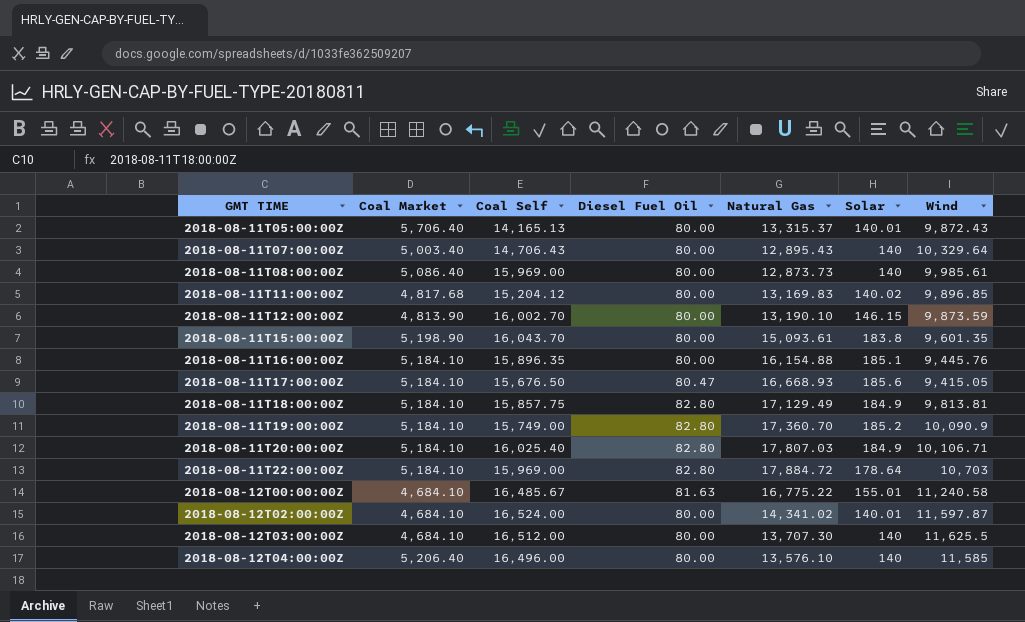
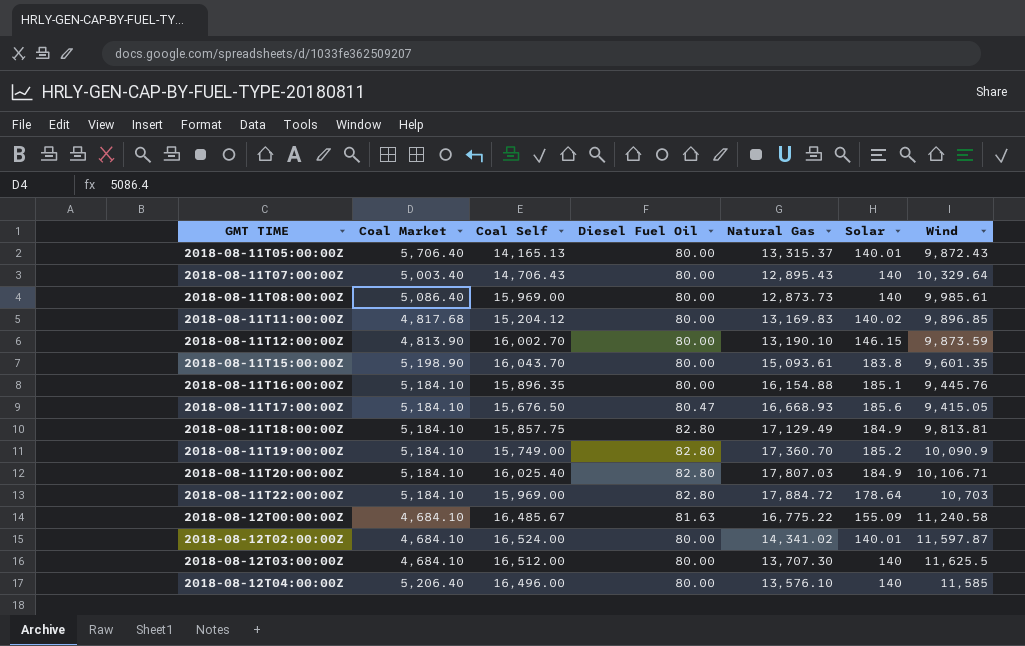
2018-08-12T00:00:00Z | Solar: 155.01 -> 155.09

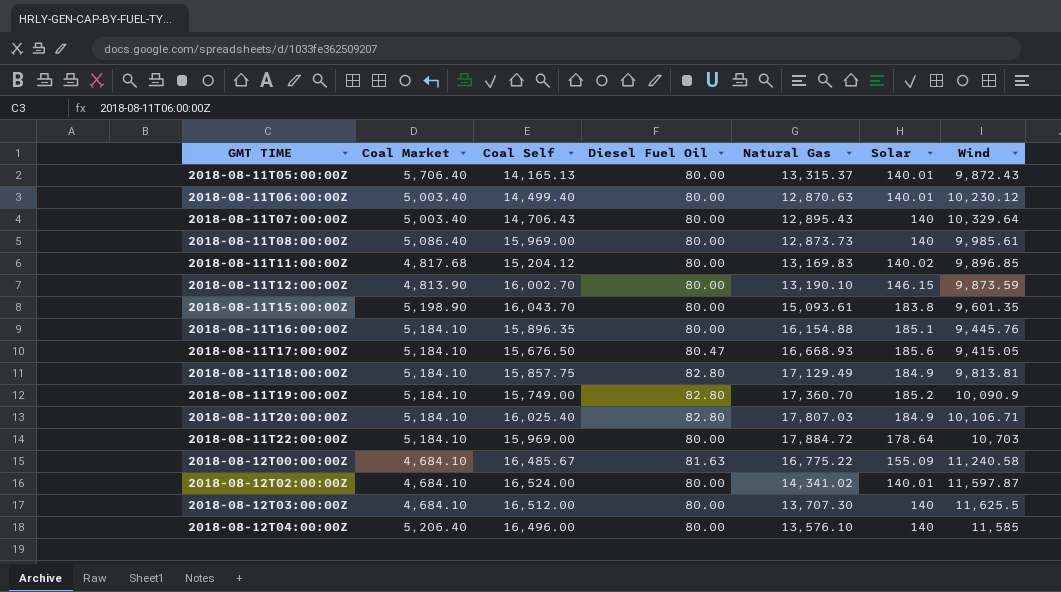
row 2018-08-11T06:00:00Z: none -> 5,003.40 | 14,499.40 | 80.00 | 12,870.63 | 140.01 | 10,230.12
2018-08-11T22:00:00Z | Diesel Fuel Oil: 82.80 -> 80.00

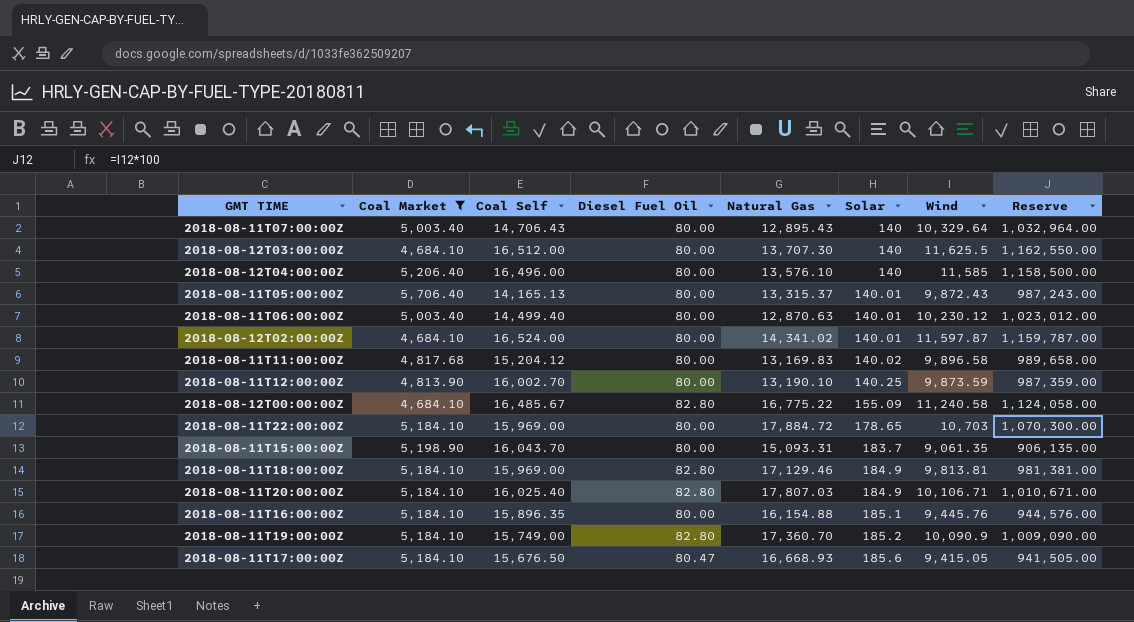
filter: none -> Coal Market != 5,086.40
row order: GMT TIME ascending -> Solar ascending
column Reserve | formula: none -> [Wind] * 100
2018-08-11T11:00:00Z | Wind: 9,896.85 -> 9,896.58
2018-08-11T12:00:00Z | Solar: 146.15 -> 140.25
2018-08-12T00:00:00Z | Diesel Fuel Oil: 81.63 -> 82.80
2018-08-11T22:00:00Z | Solar: 178.64 -> 178.65
2018-08-11T15:00:00Z | Natural Gas: 15,093.61 -> 15,093.31
2018-08-11T15:00:00Z | Solar: 183.8 -> 183.7
2018-08-11T15:00:00Z | Wind: 9,601.35 -> 9,061.35
2018-08-11T18:00:00Z | Coal Self: 15,857.75 -> 15,969.00
2018-08-11T18:00:00Z | Natural Gas: 17,129.49 -> 17,129.46

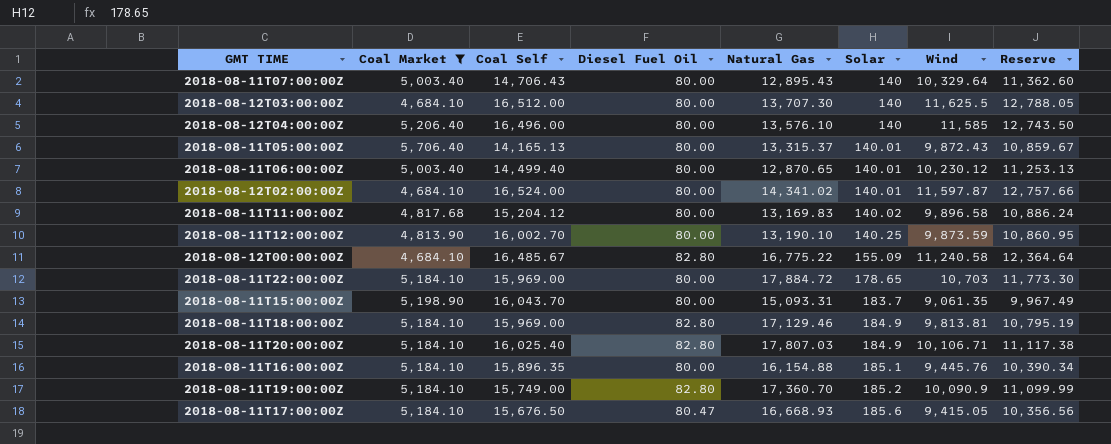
column Reserve | formula: [Wind] * 100 -> [Wind] * 1.1
2018-08-11T06:00:00Z | Natural Gas: 12,870.63 -> 12,870.65

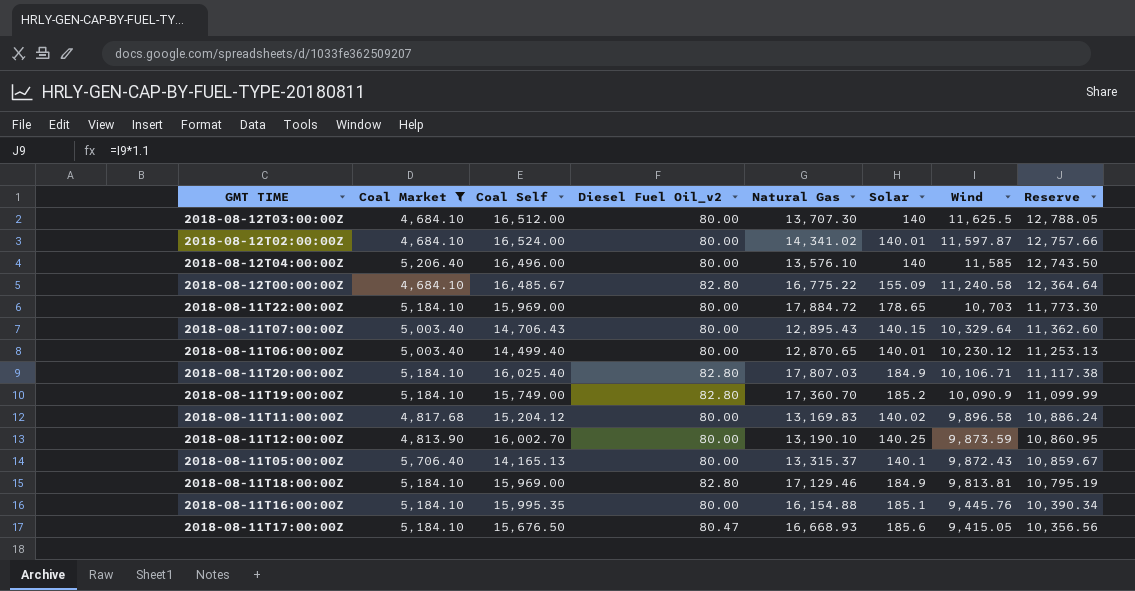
row order: Solar ascending -> Wind descending
column name: Diesel Fuel Oil -> Diesel Fuel Oil_v2
row 2018-08-11T15:00:00Z: 5,198.90 | 16,043.70 | 80.00 | 15,093.31 | 183.7 | 9,061.35 | 9,967.49 -> none
2018-08-11T07:00:00Z | Solar: 140 -> 140.15
2018-08-11T05:00:00Z | Solar: 140.01 -> 140.1
2018-08-11T16:00:00Z | Coal Self: 15,896.35 -> 15,995.35

